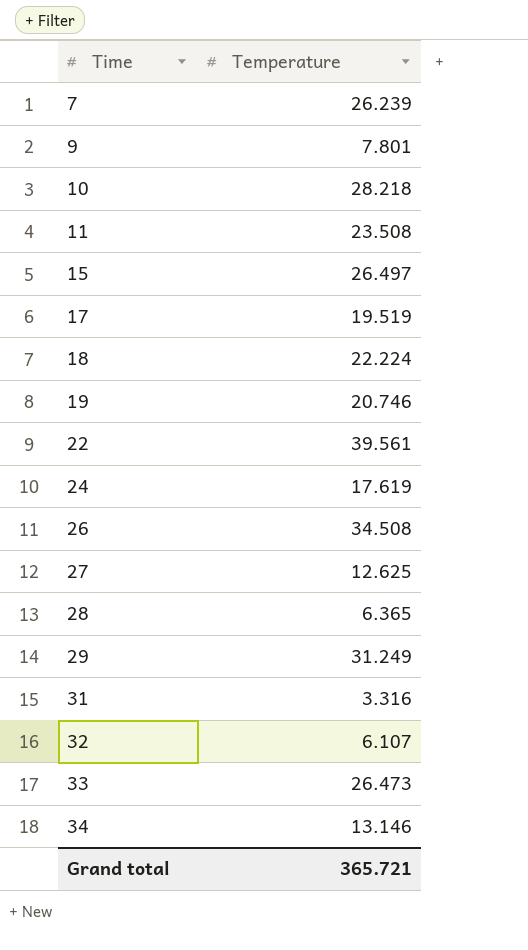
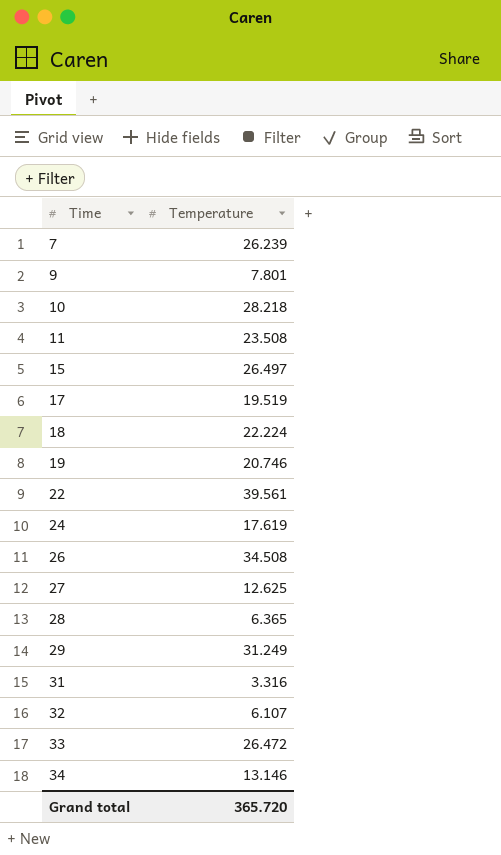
33 | Temperature: 26.473 -> 26.472
Grand total | Temperature: 365.721 -> 365.720

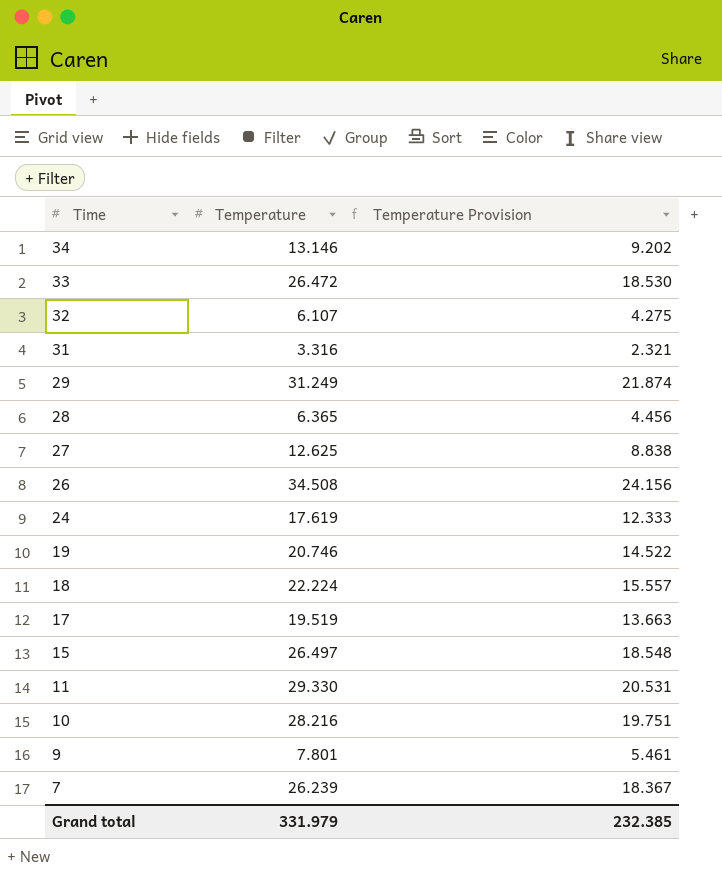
row order: Time ascending -> Time descending
column Temperature Provision | formula: none -> [Temperature] * 0.7
row 22: 39.561 -> none
11 | Temperature: 23.508 -> 29.330
10 | Temperature: 28.218 -> 28.216
Grand total | Temperature: 365.720 -> 331.979

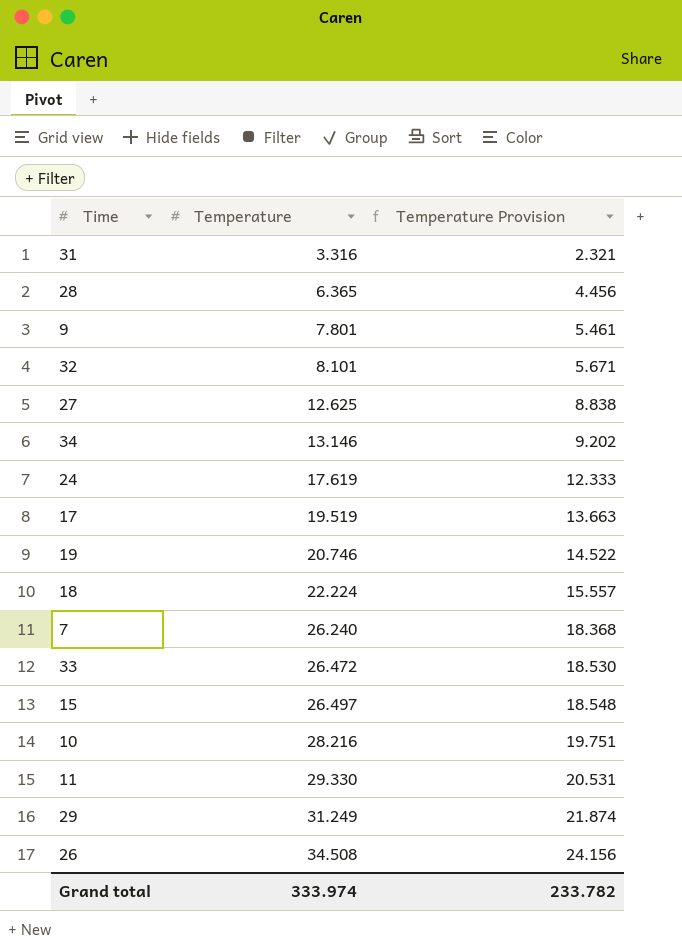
row order: Time descending -> Temperature ascending
32 | Temperature: 6.107 -> 8.101
32 | Temperature Provision: 4.275 -> 5.671
7 | Temperature: 26.239 -> 26.240
7 | Temperature Provision: 18.367 -> 18.368
Grand total | Temperature: 331.979 -> 333.974
Grand total | Temperature Provision: 232.385 -> 233.782

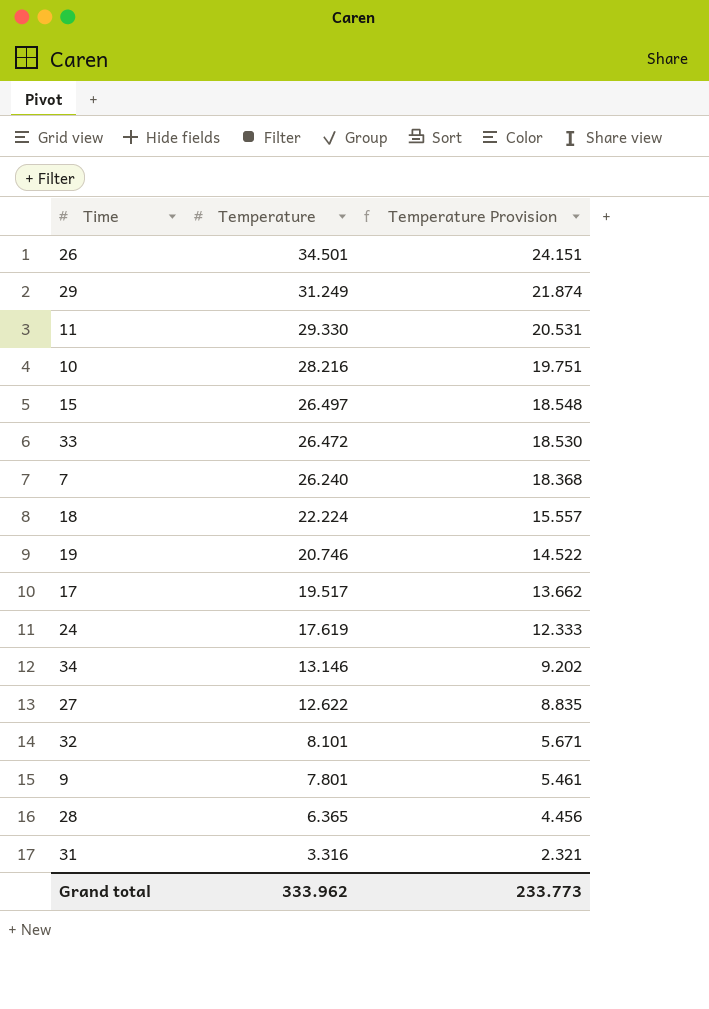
row order: Temperature ascending -> Temperature descending
26 | Temperature: 34.508 -> 34.501
26 | Temperature Provision: 24.156 -> 24.151
17 | Temperature: 19.519 -> 19.517
17 | Temperature Provision: 13.663 -> 13.662
27 | Temperature: 12.625 -> 12.622
27 | Temperature Provision: 8.838 -> 8.835
Grand total | Temperature: 333.974 -> 333.962
Grand total | Temperature Provision: 233.782 -> 233.773

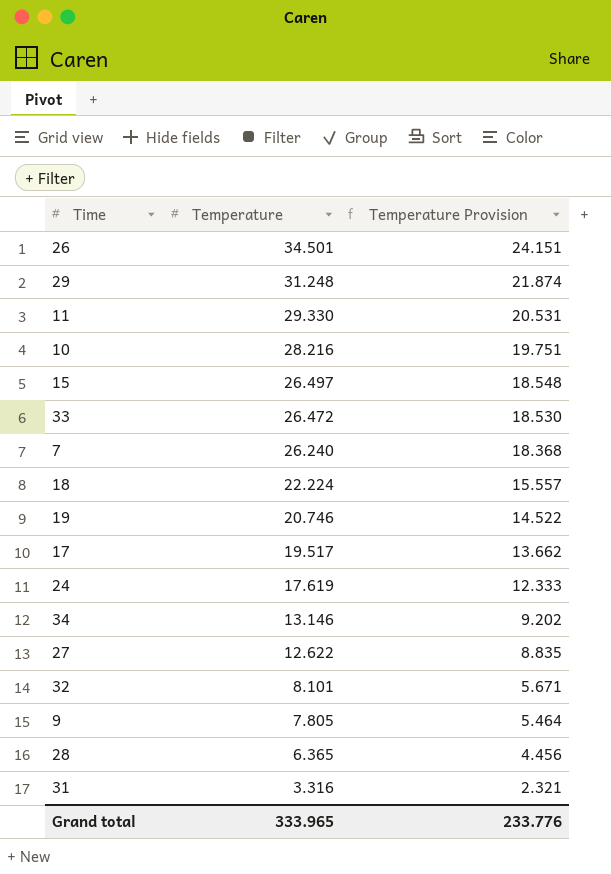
29 | Temperature: 31.249 -> 31.248
9 | Temperature: 7.801 -> 7.805
9 | Temperature Provision: 5.461 -> 5.464
Grand total | Temperature: 333.962 -> 333.965
Grand total | Temperature Provision: 233.773 -> 233.776

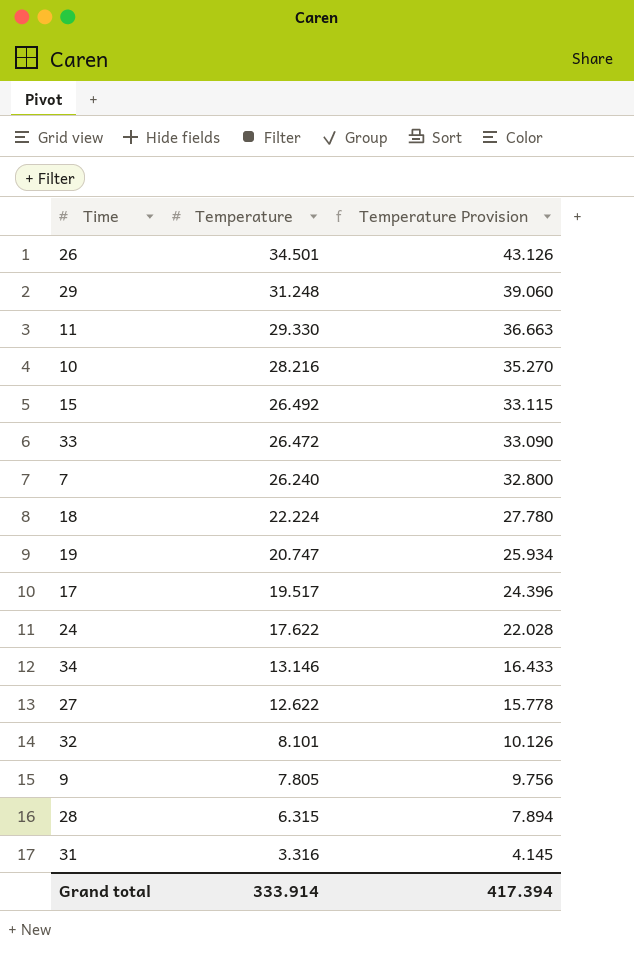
column Temperature Provision | formula: [Temperature] * 0.7 -> [Temperature] * 1.25
15 | Temperature: 26.497 -> 26.492
19 | Temperature: 20.746 -> 20.747
24 | Temperature: 17.619 -> 17.622
28 | Temperature: 6.365 -> 6.315
Grand total | Temperature: 333.965 -> 333.914
Grand total | Temperature Provision: 233.776 -> 417.394

